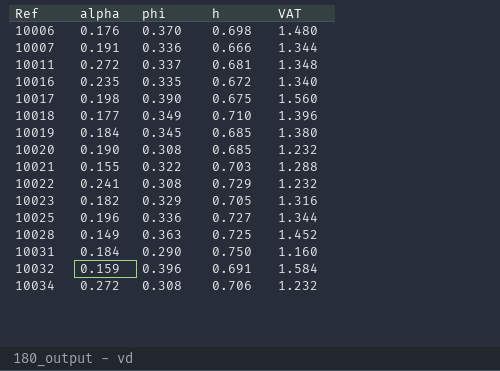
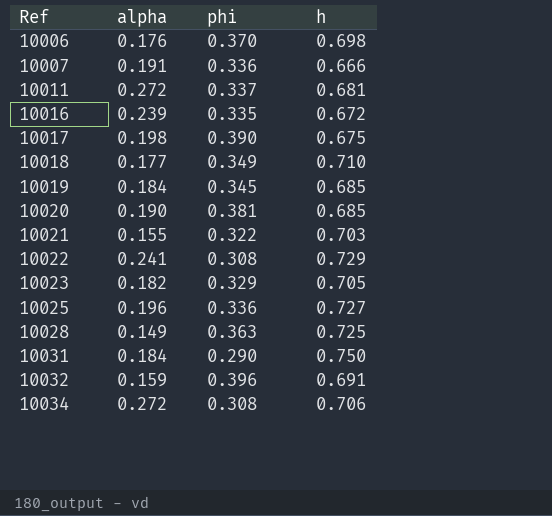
column VAT | formula: [phi] * 4 -> none
10016 | alpha: 0.235 -> 0.239
10020 | phi: 0.308 -> 0.381

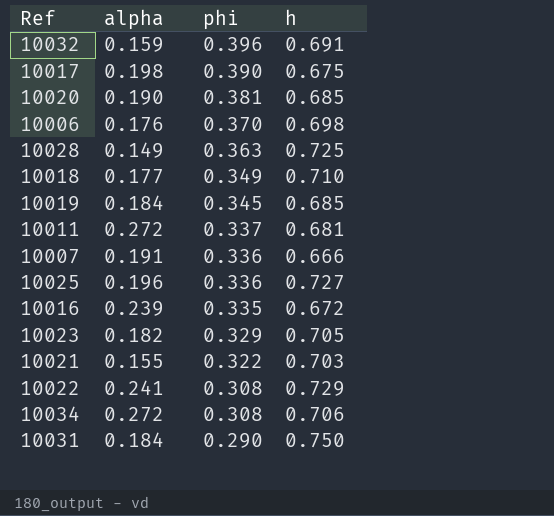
row order: Ref ascending -> phi descending

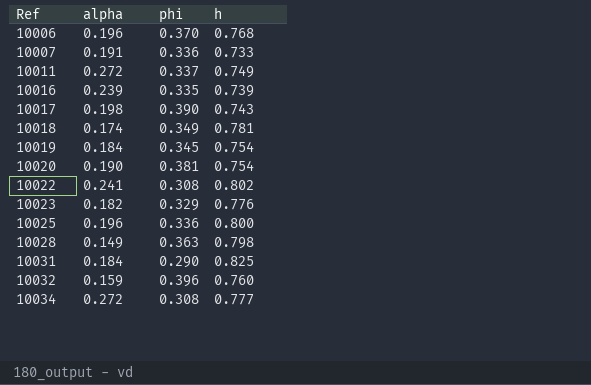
row order: phi descending -> Ref ascending
row 10021: 0.155 | 0.322 | 0.703 -> none
10006 | alpha: 0.176 -> 0.196
10006 | h: 0.698 -> 0.768
10007 | h: 0.666 -> 0.733
10011 | h: 0.681 -> 0.749
10016 | h: 0.672 -> 0.739
10017 | h: 0.675 -> 0.743
10018 | alpha: 0.177 -> 0.174
10018 | h: 0.710 -> 0.781
10019 | h: 0.685 -> 0.754
10020 | h: 0.685 -> 0.754
10022 | h: 0.729 -> 0.802
10023 | h: 0.705 -> 0.776
10025 | h: 0.727 -> 0.800
10028 | h: 0.725 -> 0.798
10031 | h: 0.750 -> 0.825
10032 | h: 0.691 -> 0.760
10034 | h: 0.706 -> 0.777

